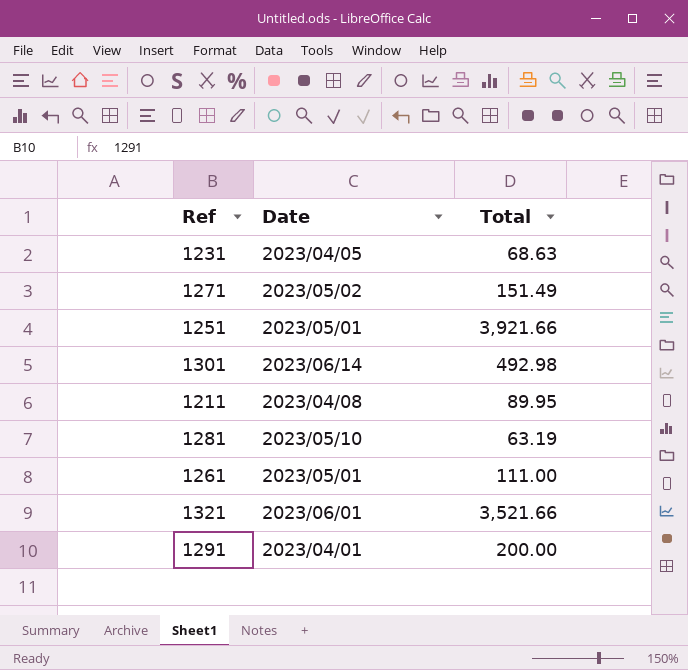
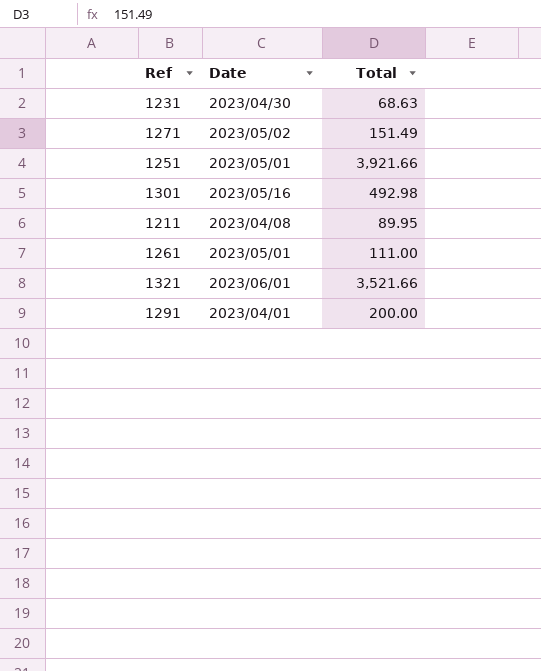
row 1281: 2023/05/10 | 63.19 -> none
1231 | Date: 2023/04/05 -> 2023/04/30
1301 | Date: 2023/06/14 -> 2023/05/16

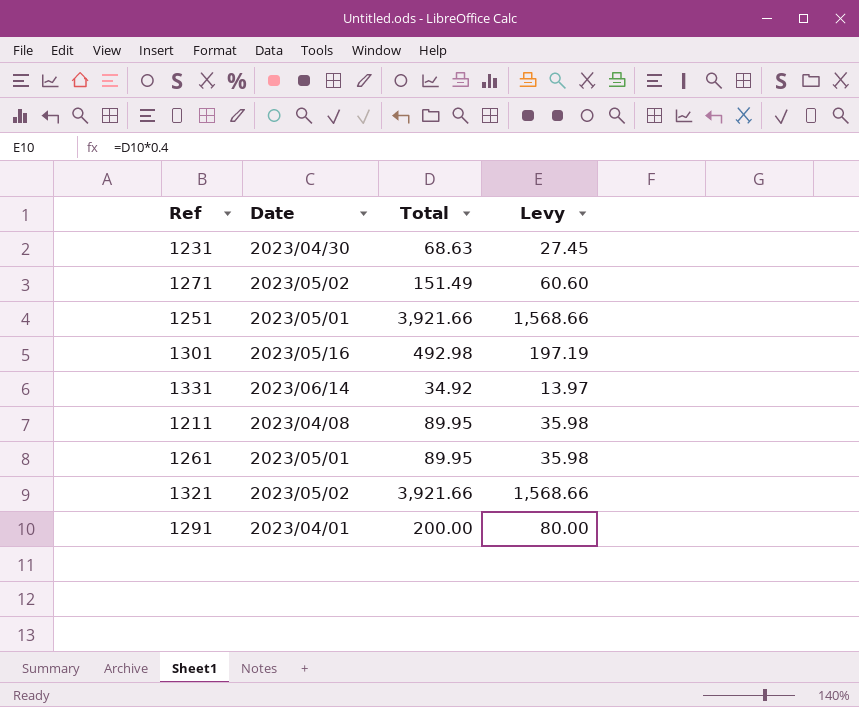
column Levy | formula: none -> [Total] * 0.4
row 1331: none -> 2023/06/14 | 34.92 | 13.97
1261 | Total: 111.00 -> 89.95
1321 | Date: 2023/06/01 -> 2023/05/02
1321 | Total: 3,521.66 -> 3,921.66

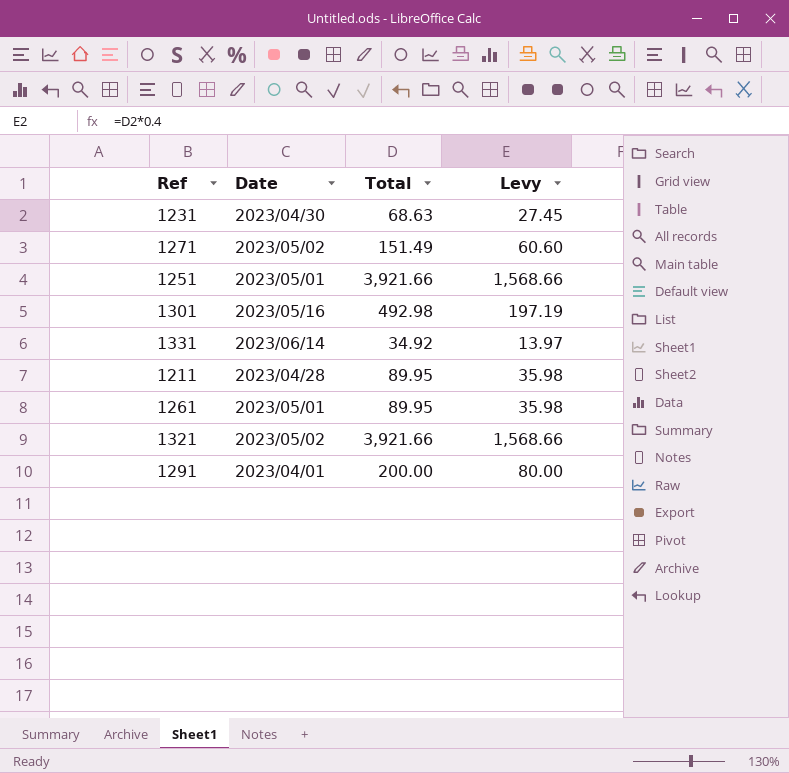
1211 | Date: 2023/04/08 -> 2023/04/28

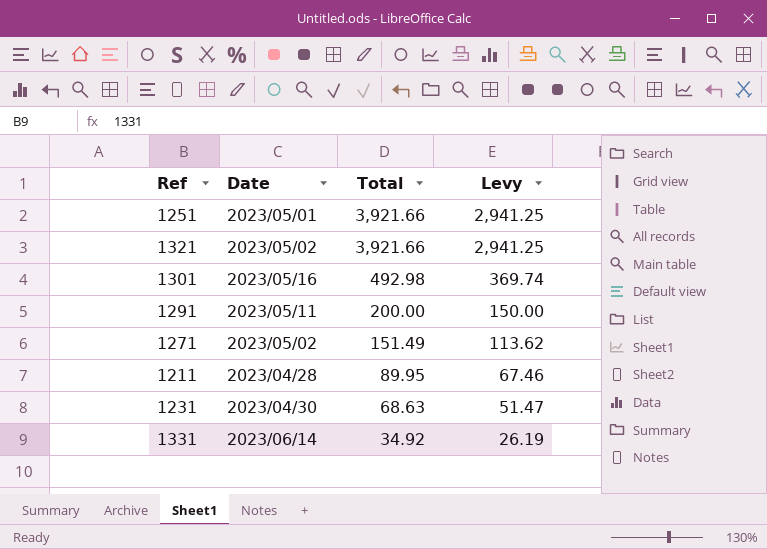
row order: none -> Total descending
column Levy | formula: [Total] * 0.4 -> [Total] * 0.75
row 1261: 2023/05/01 | 89.95 | 35.98 -> none
1291 | Date: 2023/04/01 -> 2023/05/11

